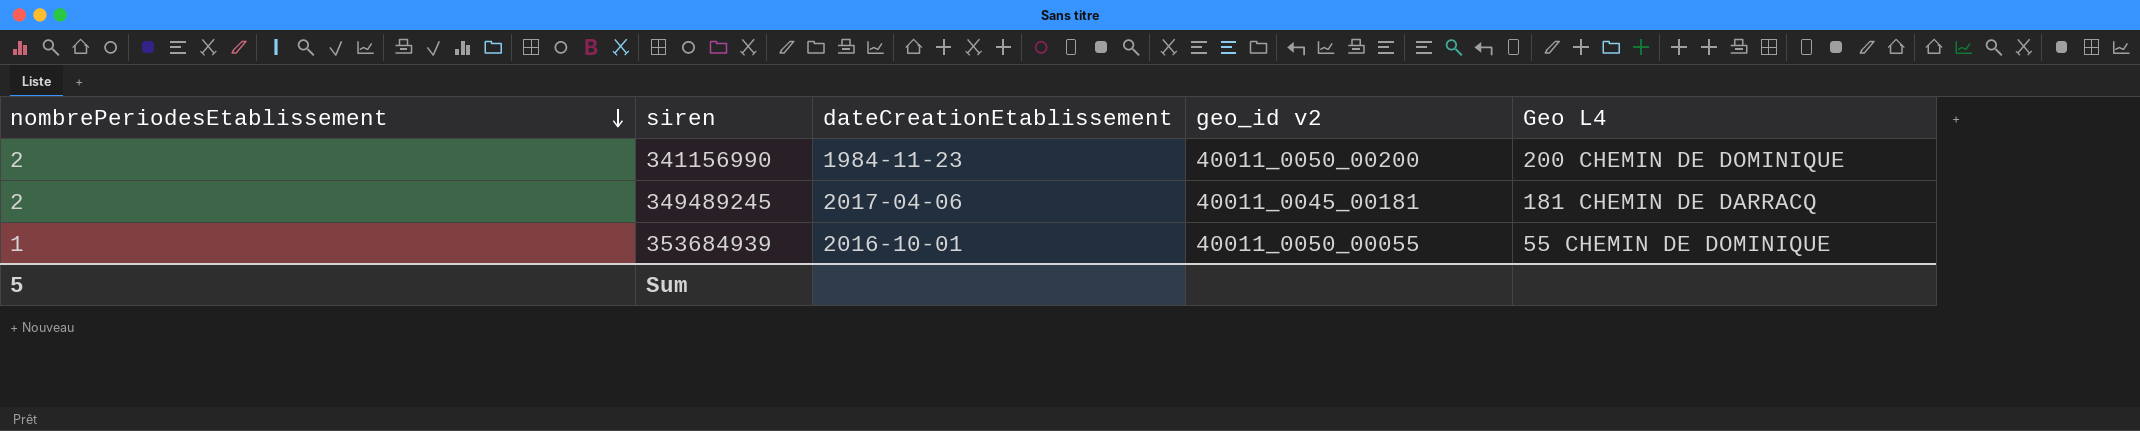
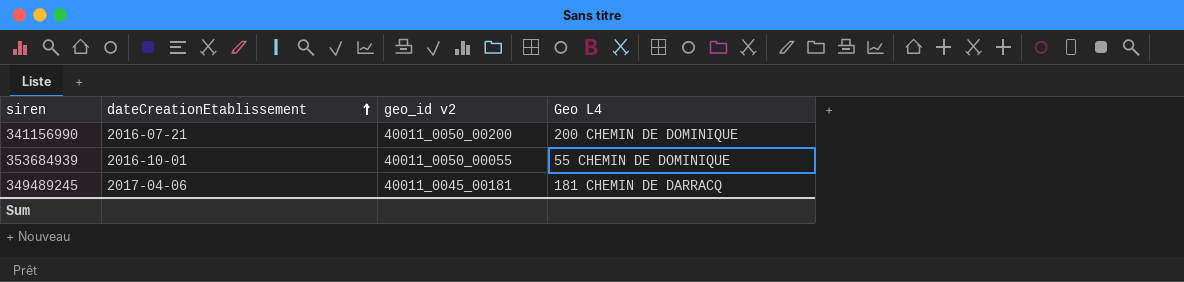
row order: nombrePeriodesEtablissement descending -> dateCreationEtablissement ascending
column nombrePeriodesEtablissement | position: 1 -> none
341156990 | dateCreationEtablissement: 1984-11-23 -> 2016-07-21

